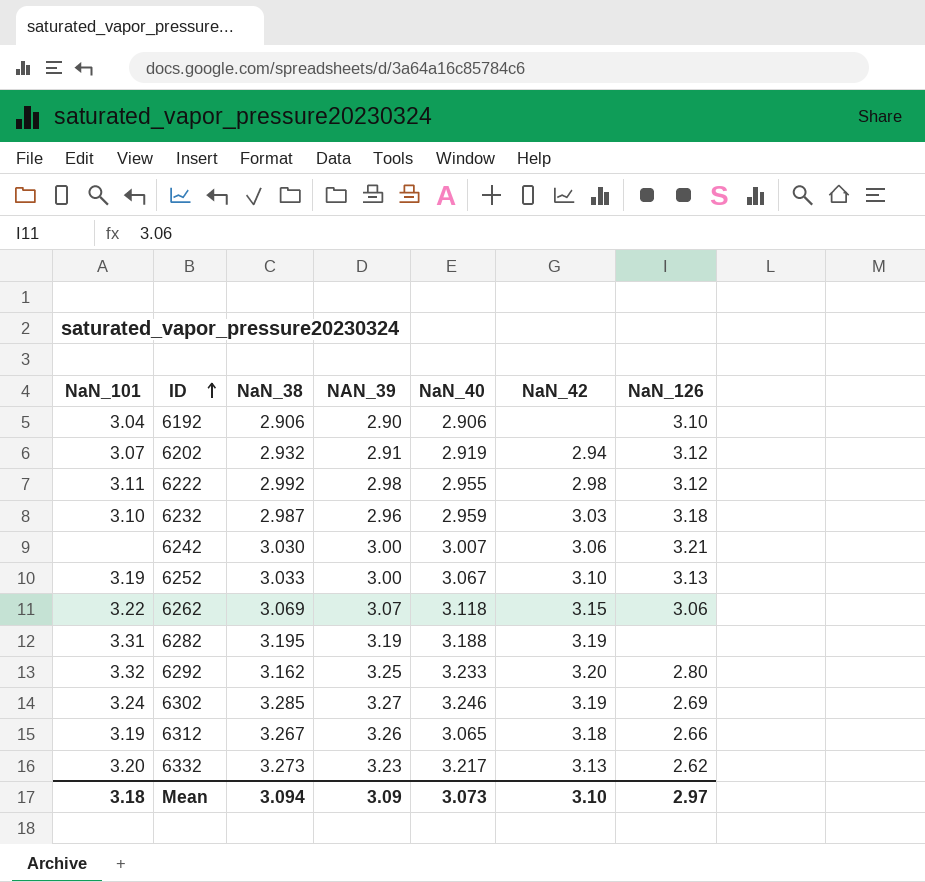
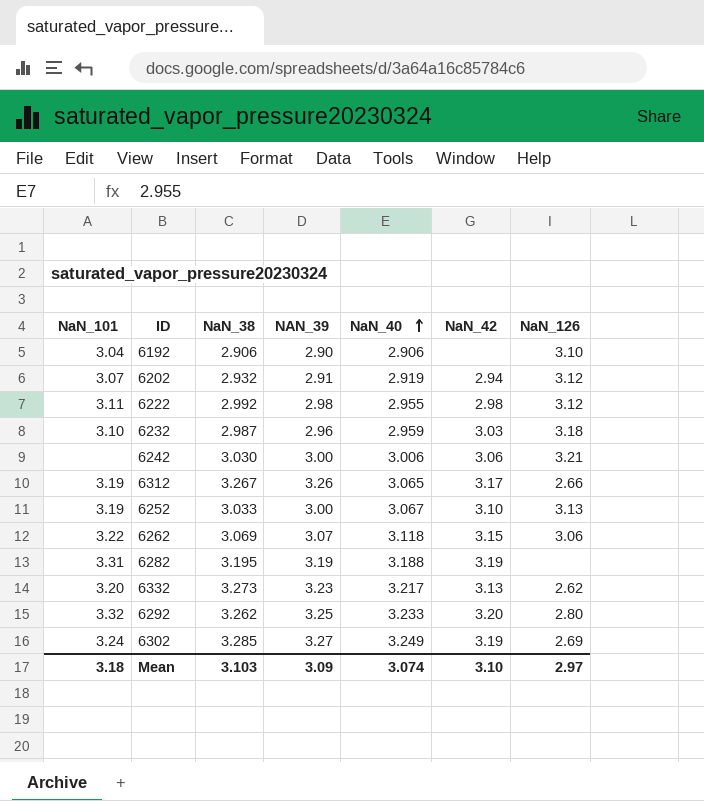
row order: ID ascending -> NaN_40 ascending
6242 | NaN_40: 3.007 -> 3.006
6312 | NaN_42: 3.18 -> 3.17
6292 | NaN_38: 3.162 -> 3.262
6302 | NaN_40: 3.246 -> 3.249
Mean | NaN_38: 3.094 -> 3.103
Mean | NaN_40: 3.073 -> 3.074

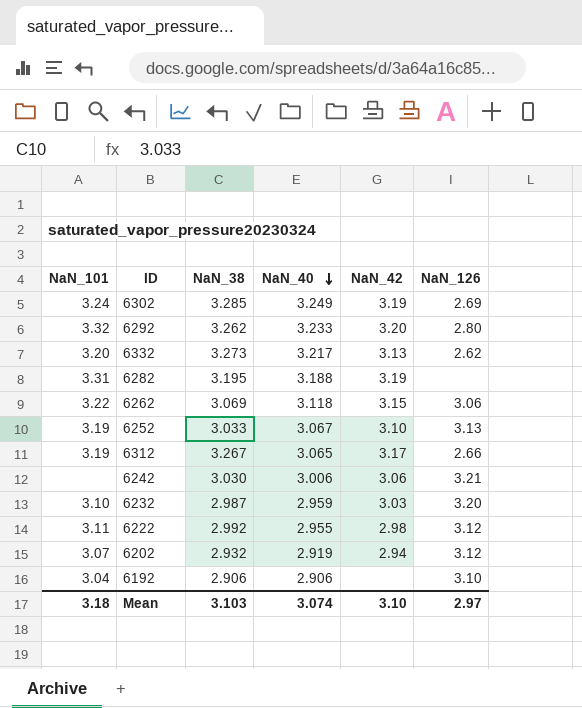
row order: NaN_40 ascending -> NaN_40 descending
column NAN_39 | position: 4 -> none
6232 | NaN_126: 3.18 -> 3.20

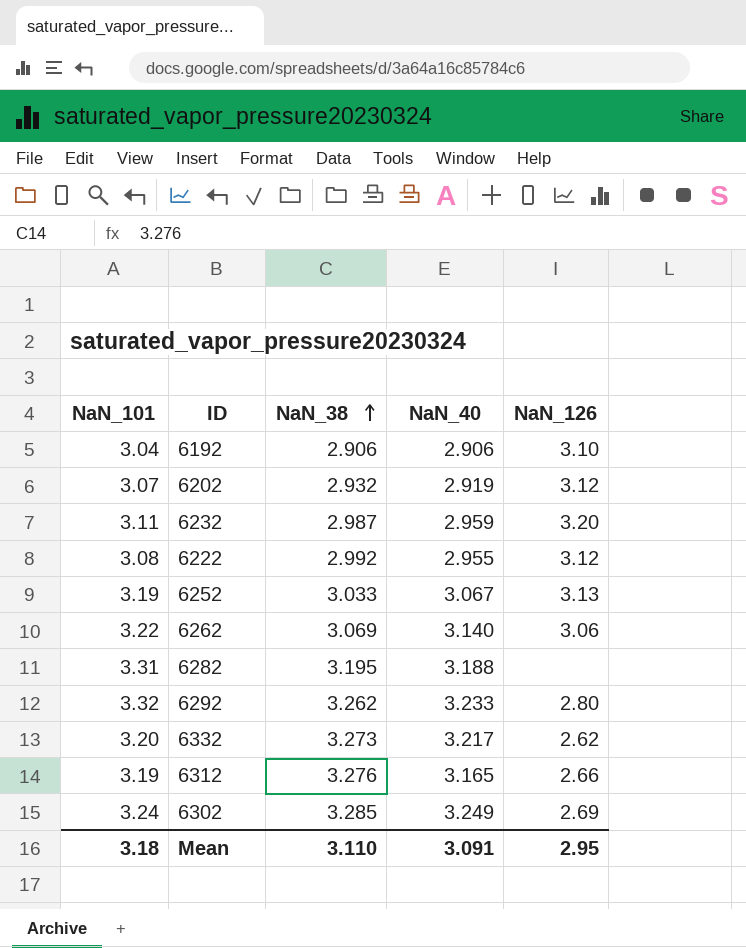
row order: NaN_40 descending -> NaN_38 ascending
column NaN_42 | position: 5 -> none
row 6242: none | 3.030 | 3.006 | 3.06 | 3.21 -> none
6232 | NaN_101: 3.10 -> 3.11
6222 | NaN_101: 3.11 -> 3.08
6262 | NaN_40: 3.118 -> 3.140
6312 | NaN_38: 3.267 -> 3.276
6312 | NaN_40: 3.065 -> 3.165
Mean | NaN_38: 3.103 -> 3.110
Mean | NaN_40: 3.074 -> 3.091
Mean | NaN_126: 2.97 -> 2.95

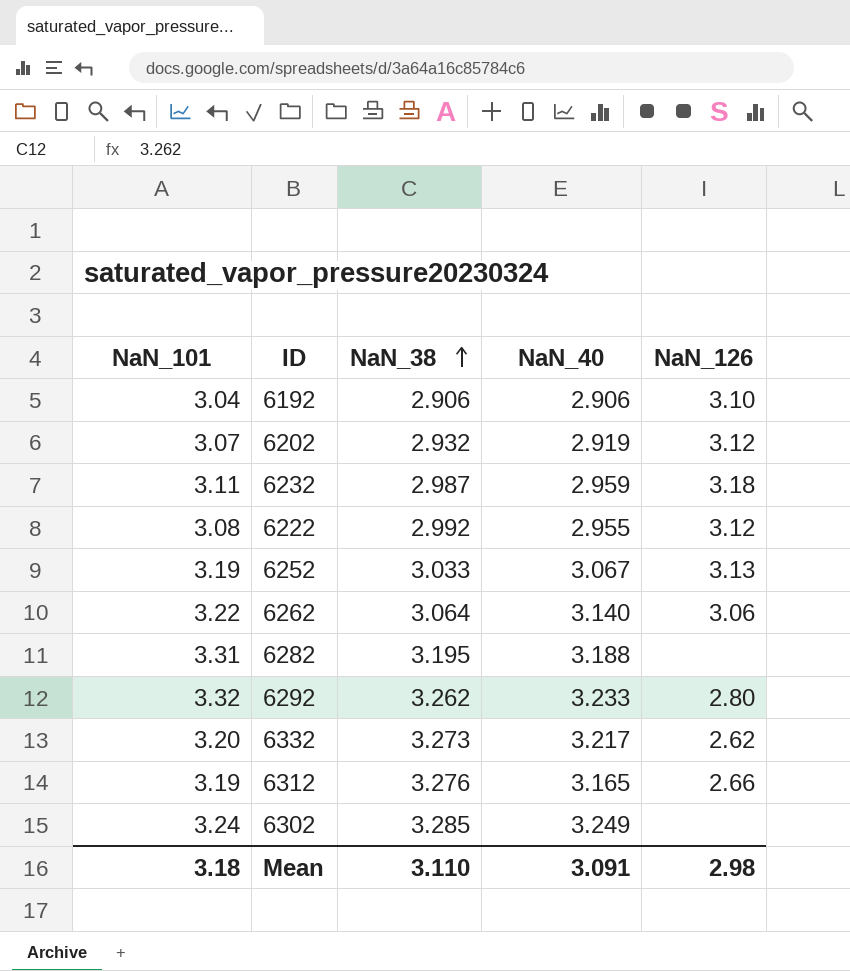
6232 | NaN_126: 3.20 -> 3.18
6262 | NaN_38: 3.069 -> 3.064
6302 | NaN_126: 2.69 -> none
Mean | NaN_126: 2.95 -> 2.98

